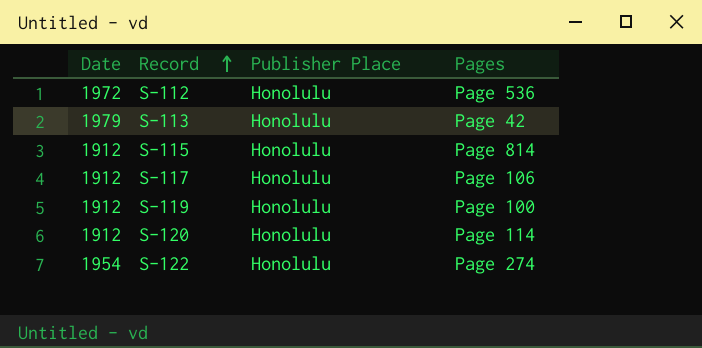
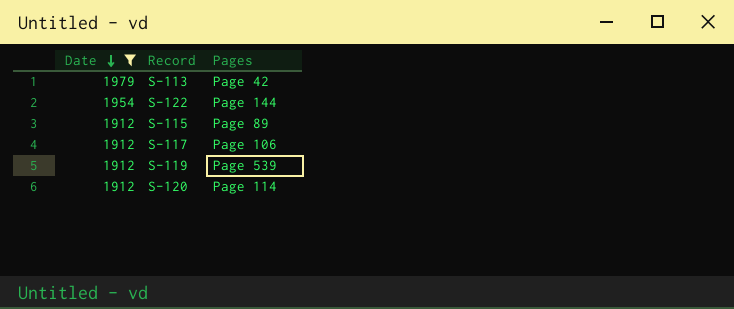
filter: none -> Date != 1972
row order: Record ascending -> Date descending
column Publisher Place | position: 3 -> none
S-122 | Pages: Page 274 -> Page 144
S-115 | Pages: Page 814 -> Page 89
S-119 | Pages: Page 100 -> Page 539

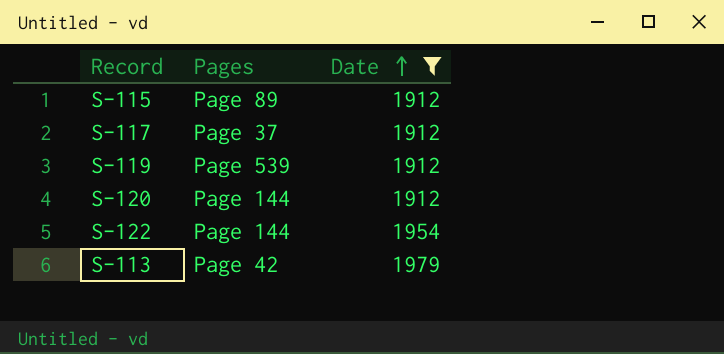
row order: Date descending -> Date ascending
column Date | position: 1 -> 3
S-117 | Pages: Page 106 -> Page 37
S-120 | Pages: Page 114 -> Page 144

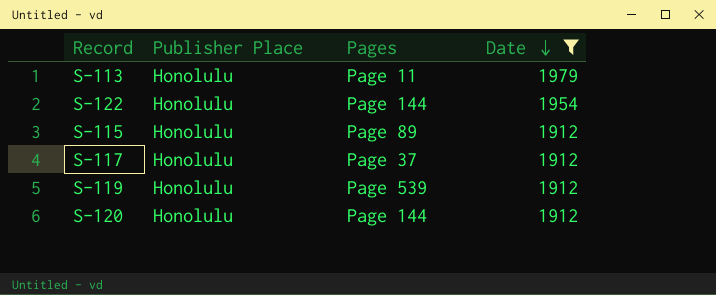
row order: Date ascending -> Date descending
column Publisher Place | position: none -> 2
S-113 | Pages: Page 42 -> Page 11

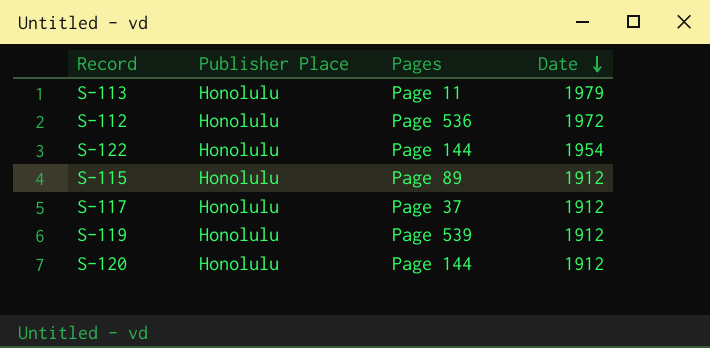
filter: Date != 1972 -> none

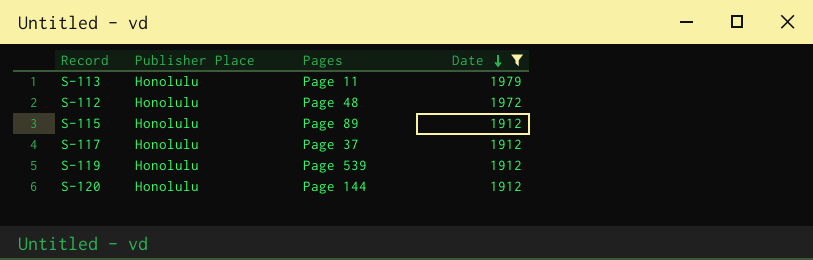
filter: none -> Date != 1954
S-112 | Pages: Page 536 -> Page 48

